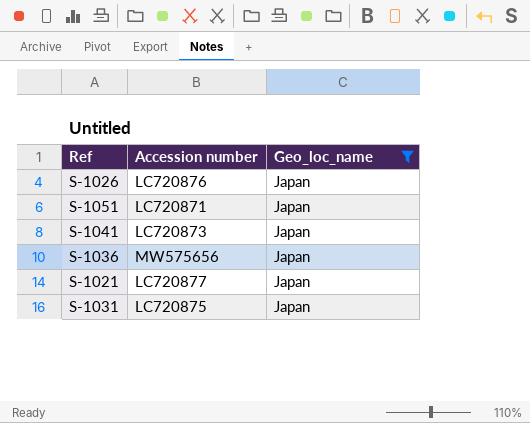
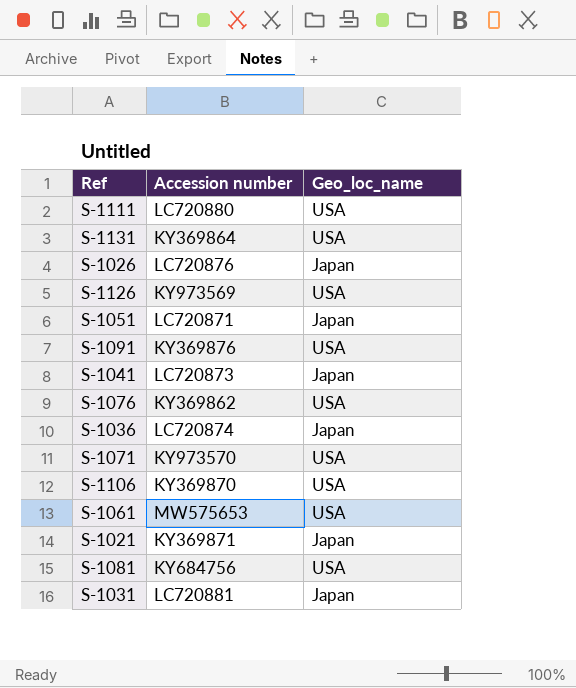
filter: Geo_loc_name = Japan -> none
S-1036 | Accession number: MW575656 -> LC720874
S-1021 | Accession number: LC720877 -> KY369871
S-1031 | Accession number: LC720875 -> LC720881

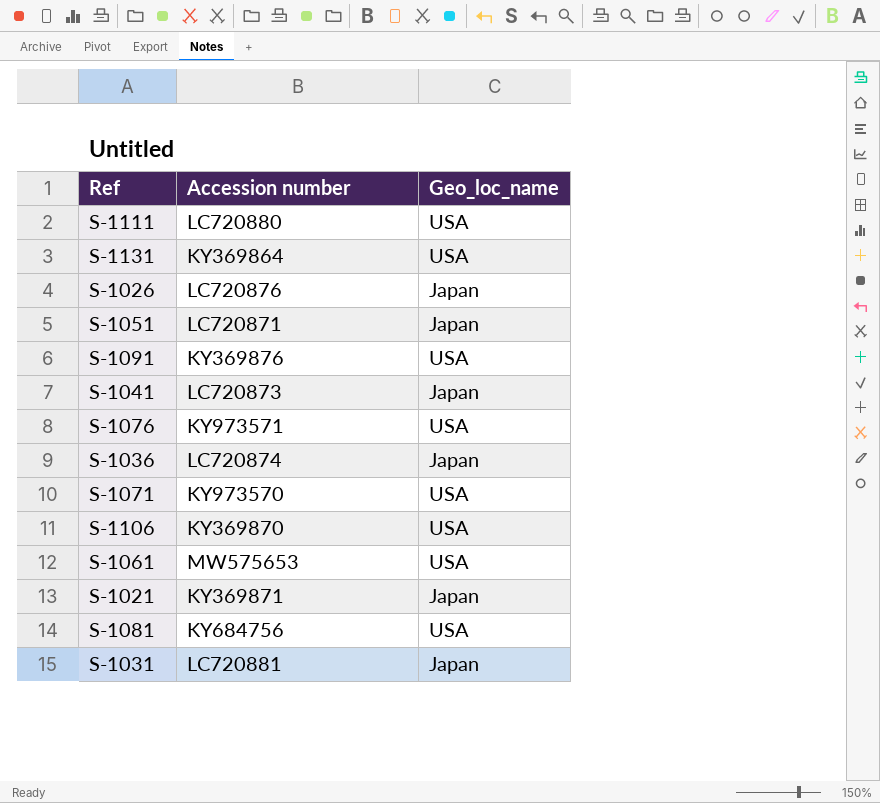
row S-1126: KY973569 | USA -> none
S-1076 | Accession number: KY369862 -> KY973571

